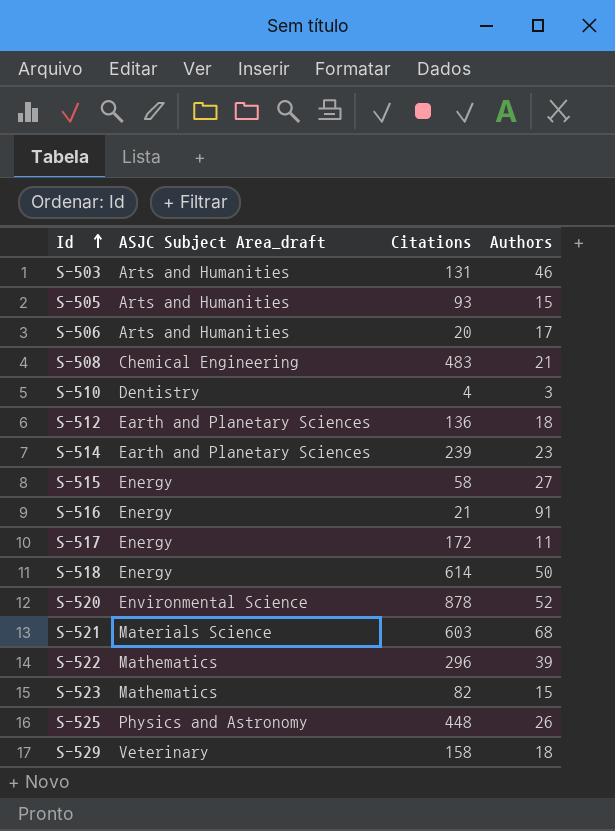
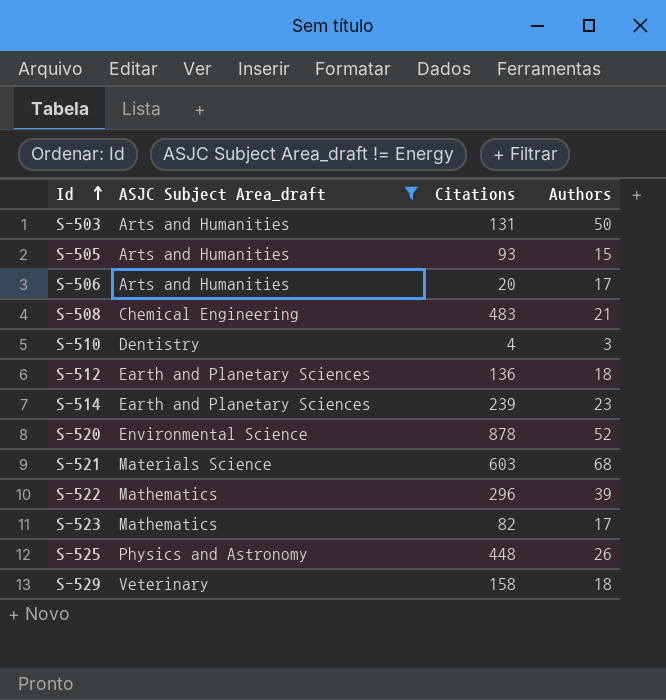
filter: none -> ASJC Subject Area_draft != Energy
S-503 | Authors: 46 -> 50
S-523 | Authors: 15 -> 17

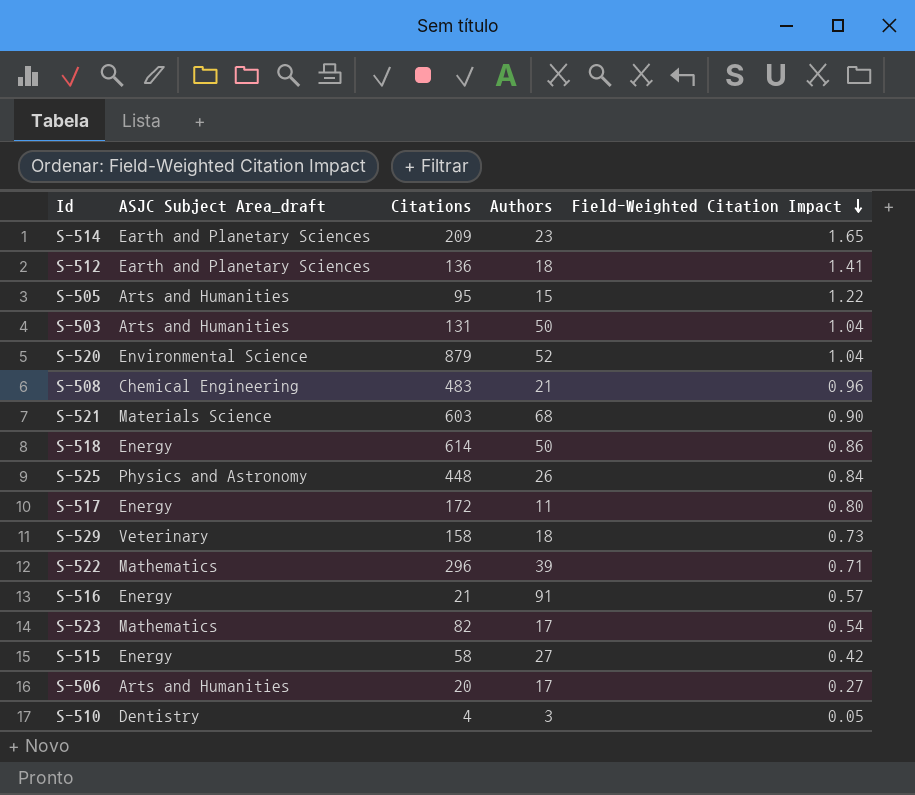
filter: ASJC Subject Area_draft != Energy -> none
row order: Id ascending -> Field-Weighted Citation Impact descending
column Field-Weighted Citation Impact | position: none -> 5
S-514 | Citations: 239 -> 209
S-505 | Citations: 93 -> 95
S-520 | Citations: 878 -> 879

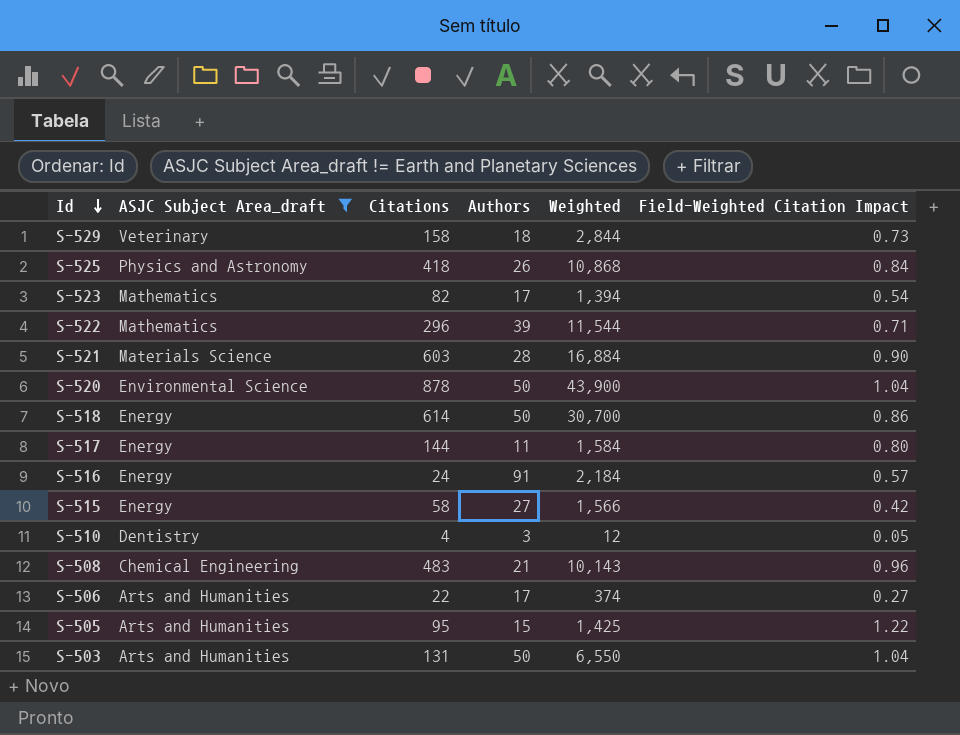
filter: none -> ASJC Subject Area_draft != Earth and Planetary Sciences
row order: Field-Weighted Citation Impact descending -> Id descending
column Weighted | formula: none -> [Citations] * [Authors]
S-525 | Citations: 448 -> 418
S-521 | Authors: 68 -> 28
S-520 | Citations: 879 -> 878
S-520 | Authors: 52 -> 50
S-517 | Citations: 172 -> 144
S-516 | Citations: 21 -> 24
S-506 | Citations: 20 -> 22

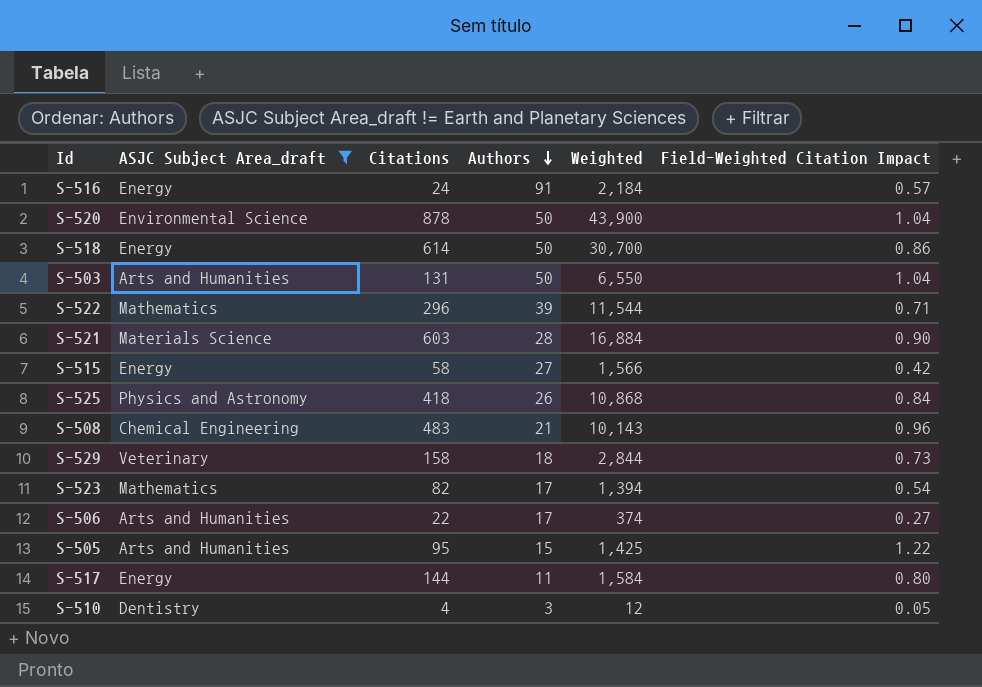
row order: Id descending -> Authors descending

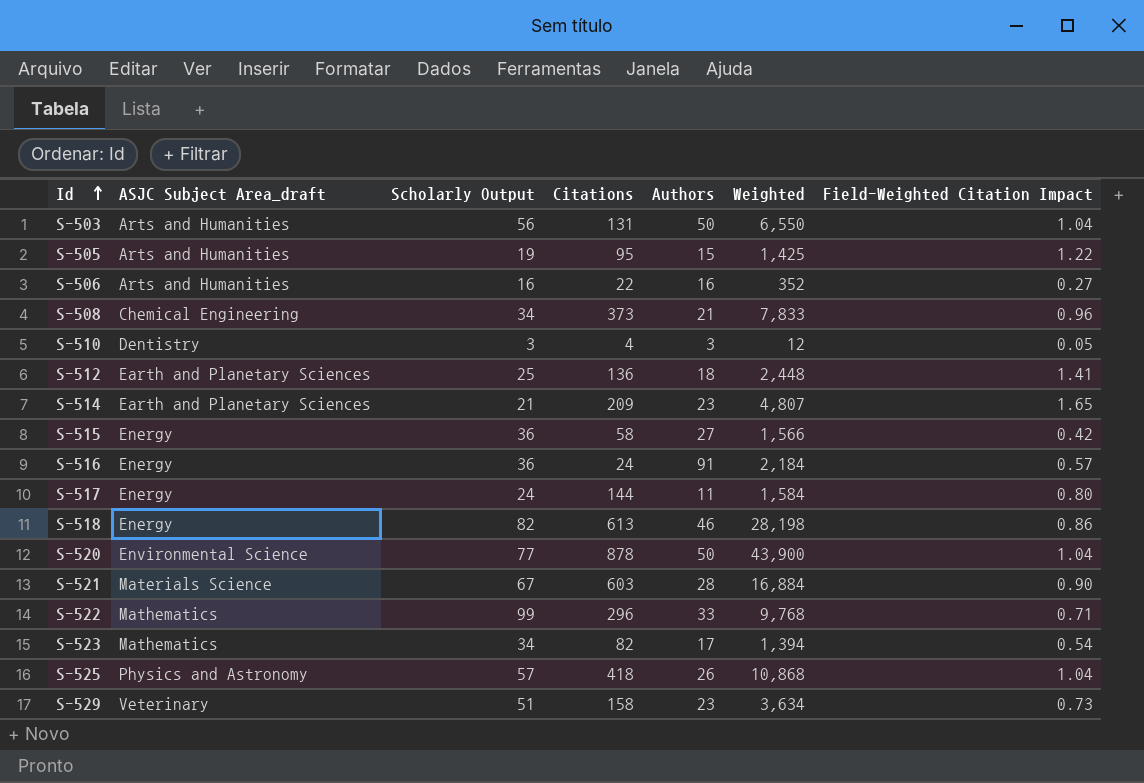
filter: ASJC Subject Area_draft != Earth and Planetary Sciences -> none
row order: Authors descending -> Id ascending
column Scholarly Output | position: none -> 3
S-506 | Authors: 17 -> 16
S-506 | Weighted: 374 -> 352
S-508 | Citations: 483 -> 373
S-508 | Weighted: 10,143 -> 7,833
S-518 | Citations: 614 -> 613
S-518 | Authors: 50 -> 46
S-518 | Weighted: 30,700 -> 28,198
S-522 | Authors: 39 -> 33
S-522 | Weighted: 11,544 -> 9,768
S-525 | Field-Weighted Citation Impact: 0.84 -> 1.04
S-529 | Authors: 18 -> 23
S-529 | Weighted: 2,844 -> 3,634

